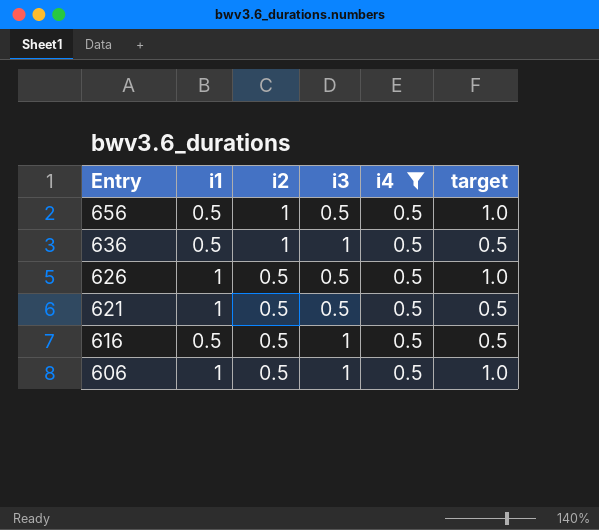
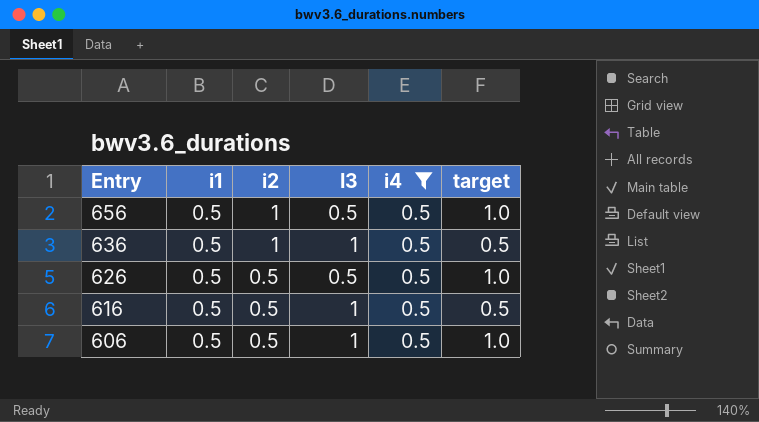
column name: i3 -> I3
row 621: 1 | 0.5 | 0.5 | 0.5 | 0.5 -> none
626 | i1: 1 -> 0.5
606 | i1: 1 -> 0.5

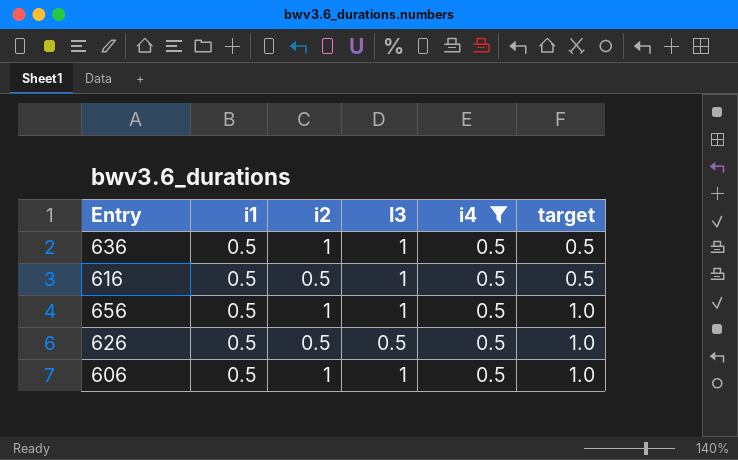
row order: Entry descending -> target ascending
656 | I3: 0.5 -> 1
606 | i2: 0.5 -> 1

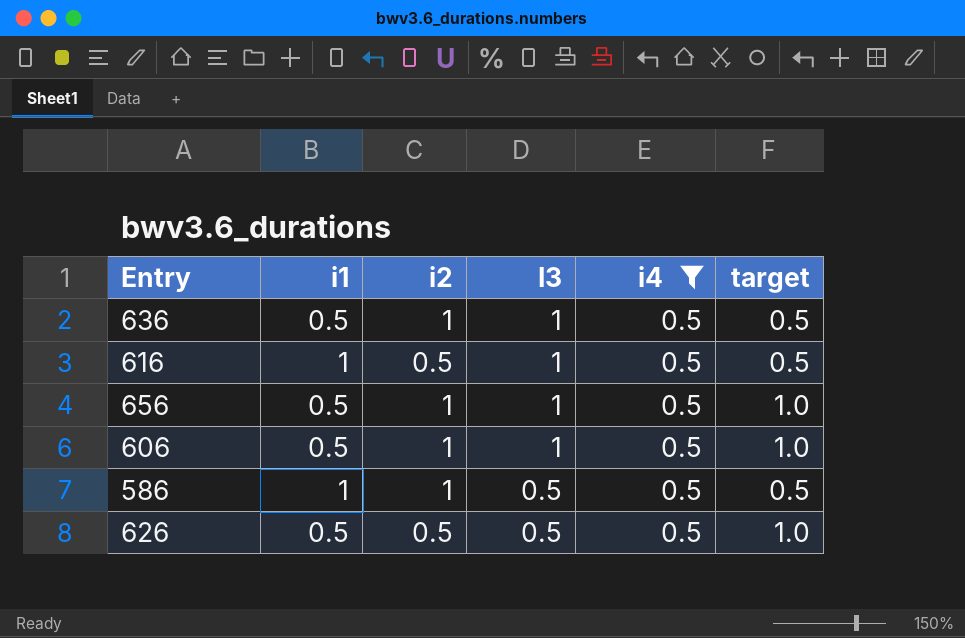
row order: target ascending -> I3 descending
616 | i1: 0.5 -> 1
row 586: none -> 1 | 1 | 0.5 | 0.5 | 0.5

